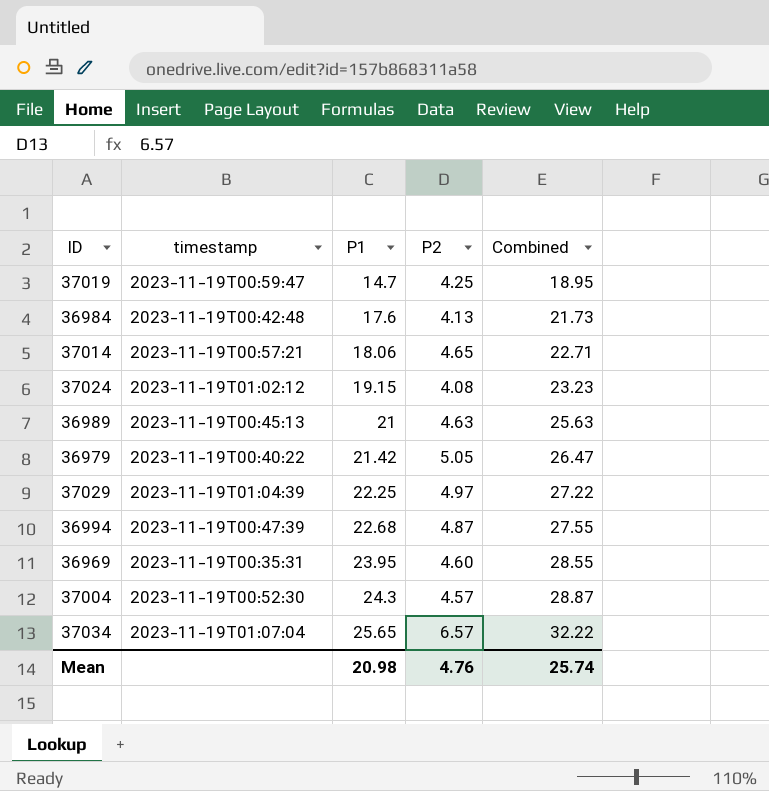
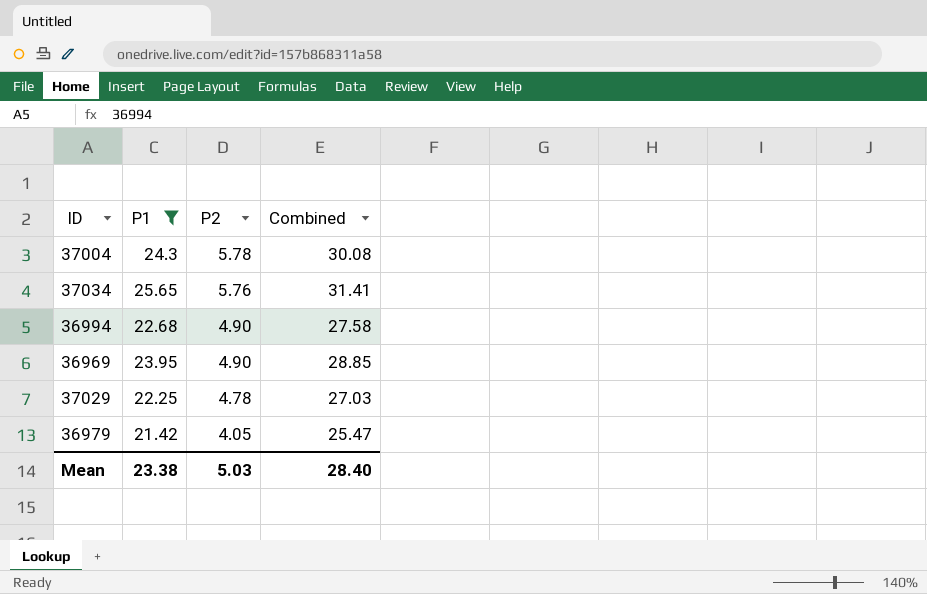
filter: none -> P1 >= 21.42
row order: P1 ascending -> P2 descending
column timestamp | position: 2 -> none
37004 | P2: 4.57 -> 5.78
37004 | Combined: 28.87 -> 30.08
37034 | P2: 6.57 -> 5.76
37034 | Combined: 32.22 -> 31.41
36994 | P2: 4.87 -> 4.90
36994 | Combined: 27.55 -> 27.58
36969 | P2: 4.60 -> 4.90
36969 | Combined: 28.55 -> 28.85
37029 | P2: 4.97 -> 4.78
37029 | Combined: 27.22 -> 27.03
36979 | P2: 5.05 -> 4.05
36979 | Combined: 26.47 -> 25.47
Mean | P1: 20.98 -> 23.38
Mean | P2: 4.76 -> 5.03
Mean | Combined: 25.74 -> 28.40

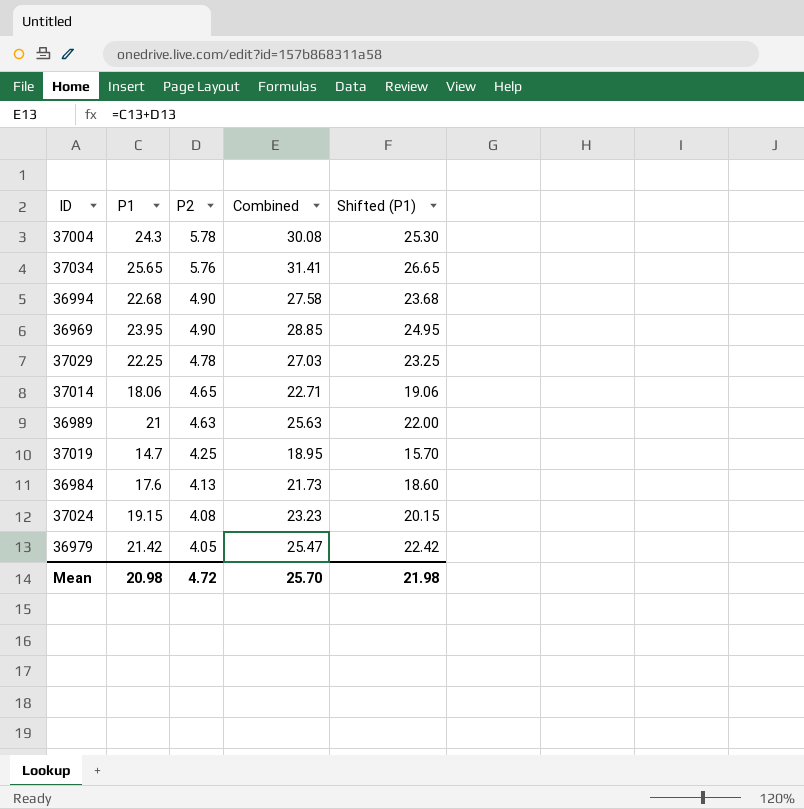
filter: P1 >= 21.42 -> none
column Shifted (P1) | formula: none -> [P1] + 1
Mean | P1: 23.38 -> 20.98
Mean | P2: 5.03 -> 4.72
Mean | Combined: 28.40 -> 25.70

